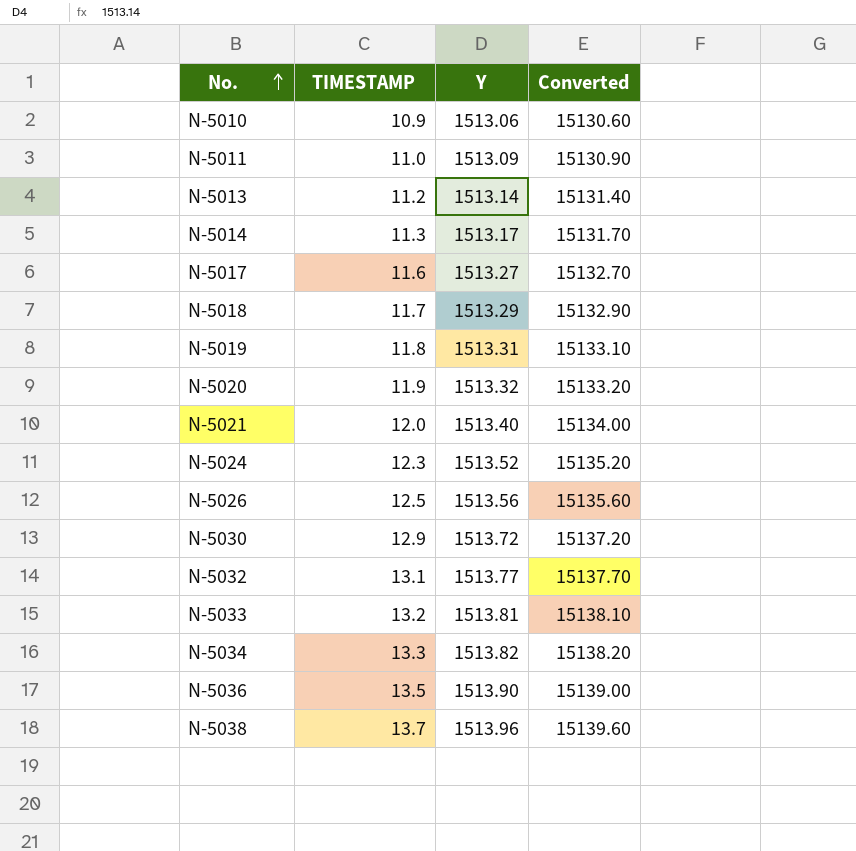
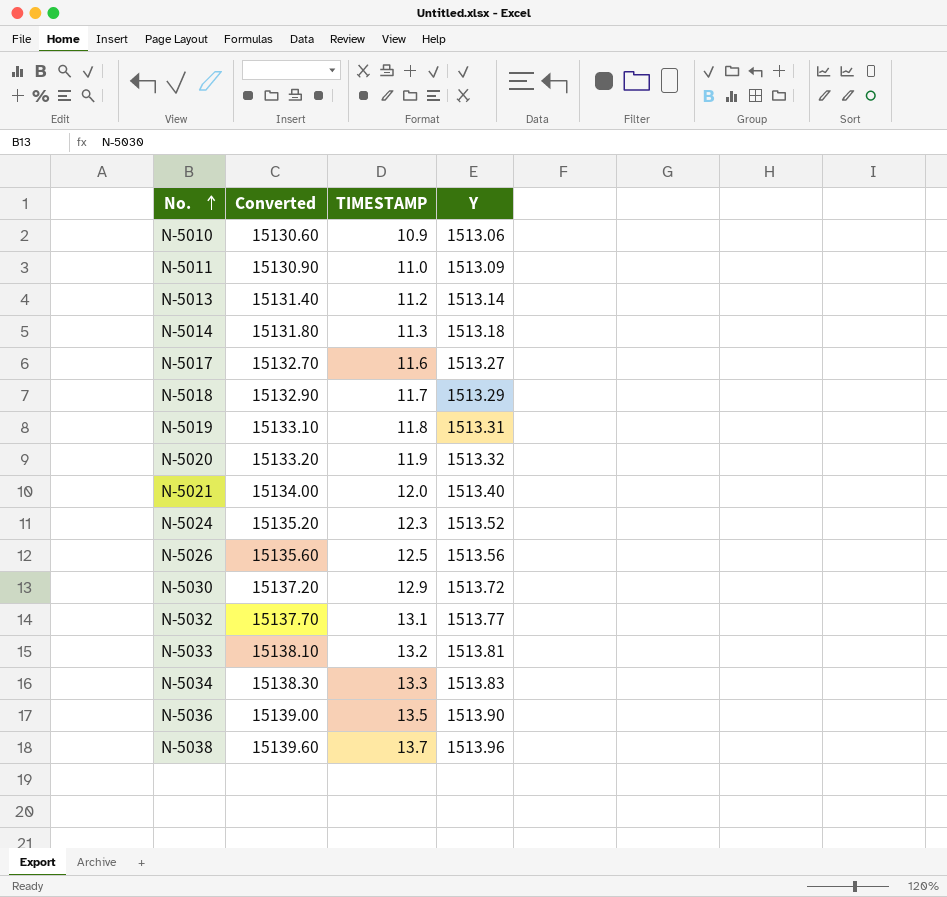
column Converted | position: 4 -> 2
N-5014 | Converted: 15131.70 -> 15131.80
N-5014 | Y: 1513.17 -> 1513.18
N-5034 | Converted: 15138.20 -> 15138.30
N-5034 | Y: 1513.82 -> 1513.83

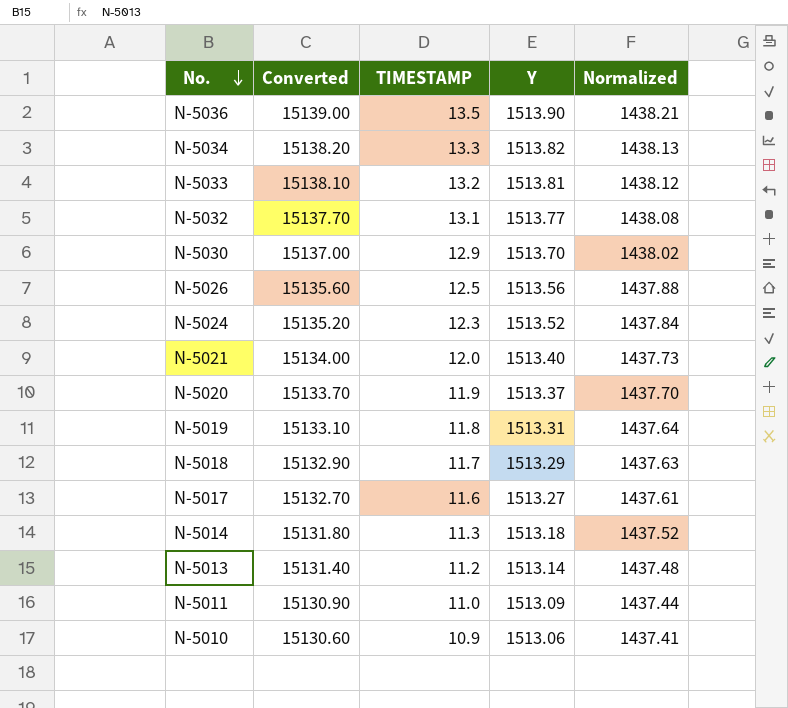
row order: No. ascending -> No. descending
column Normalized | formula: none -> [Y] * 0.95
row N-5038: 15139.60 | 13.7 | 1513.96 -> none
N-5034 | Converted: 15138.30 -> 15138.20
N-5034 | Y: 1513.83 -> 1513.82
N-5030 | Converted: 15137.20 -> 15137.00
N-5030 | Y: 1513.72 -> 1513.70
N-5020 | Converted: 15133.20 -> 15133.70
N-5020 | Y: 1513.32 -> 1513.37

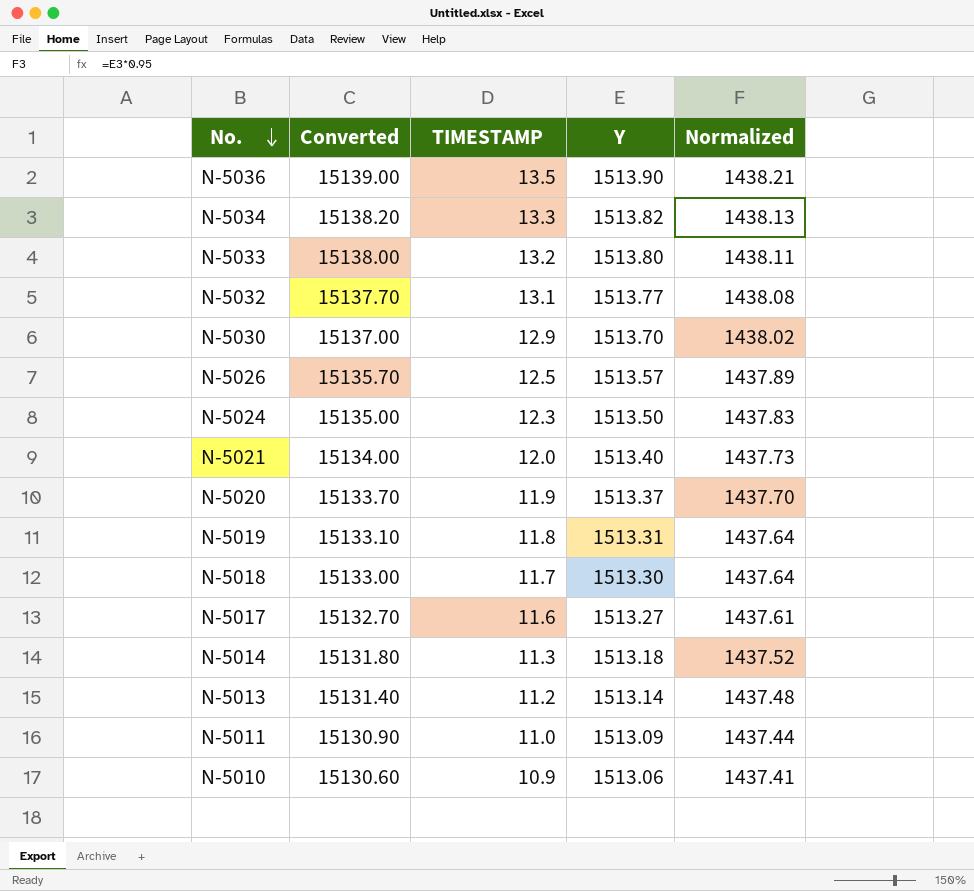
N-5033 | Converted: 15138.10 -> 15138.00
N-5033 | Y: 1513.81 -> 1513.80
N-5033 | Normalized: 1438.12 -> 1438.11
N-5026 | Converted: 15135.60 -> 15135.70
N-5026 | Y: 1513.56 -> 1513.57
N-5026 | Normalized: 1437.88 -> 1437.89
N-5024 | Converted: 15135.20 -> 15135.00
N-5024 | Y: 1513.52 -> 1513.50
N-5024 | Normalized: 1437.84 -> 1437.83
N-5018 | Converted: 15132.90 -> 15133.00
N-5018 | Y: 1513.29 -> 1513.30
N-5018 | Normalized: 1437.63 -> 1437.64

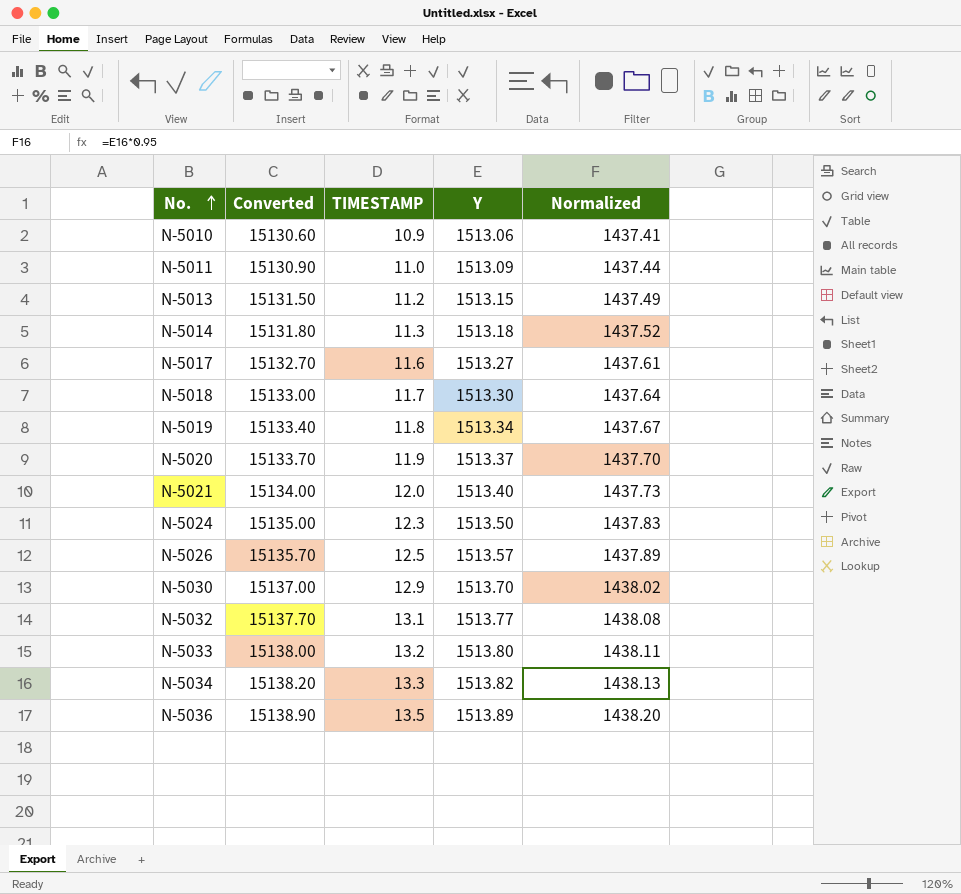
row order: No. descending -> No. ascending
N-5013 | Converted: 15131.40 -> 15131.50
N-5013 | Y: 1513.14 -> 1513.15
N-5013 | Normalized: 1437.48 -> 1437.49
N-5019 | Converted: 15133.10 -> 15133.40
N-5019 | Y: 1513.31 -> 1513.34
N-5019 | Normalized: 1437.64 -> 1437.67
N-5036 | Converted: 15139.00 -> 15138.90
N-5036 | Y: 1513.90 -> 1513.89
N-5036 | Normalized: 1438.21 -> 1438.20

